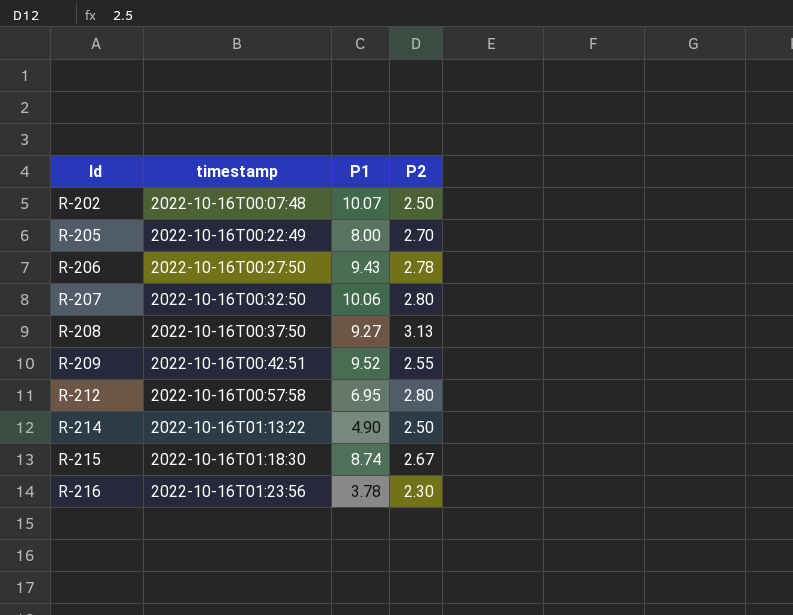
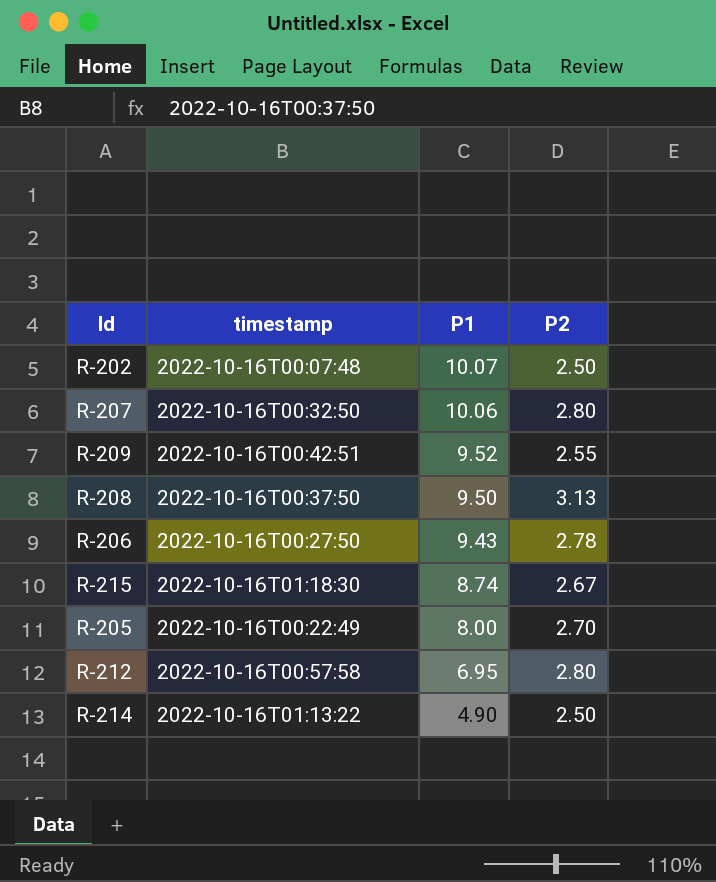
row order: Id ascending -> P1 descending
row R-216: 2022-10-16T01:23:56 | 3.78 | 2.30 -> none
R-208 | P1: 9.27 -> 9.50

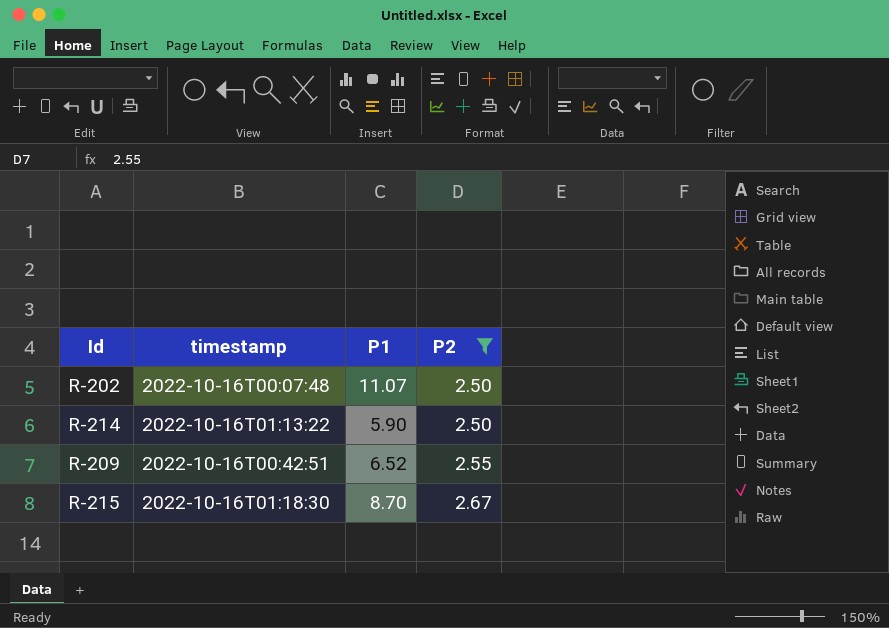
filter: none -> P2 <= 2.67
row order: P1 descending -> P2 ascending
R-202 | P1: 10.07 -> 11.07
R-214 | P1: 4.90 -> 5.90
R-209 | P1: 9.52 -> 6.52
R-215 | P1: 8.74 -> 8.70

